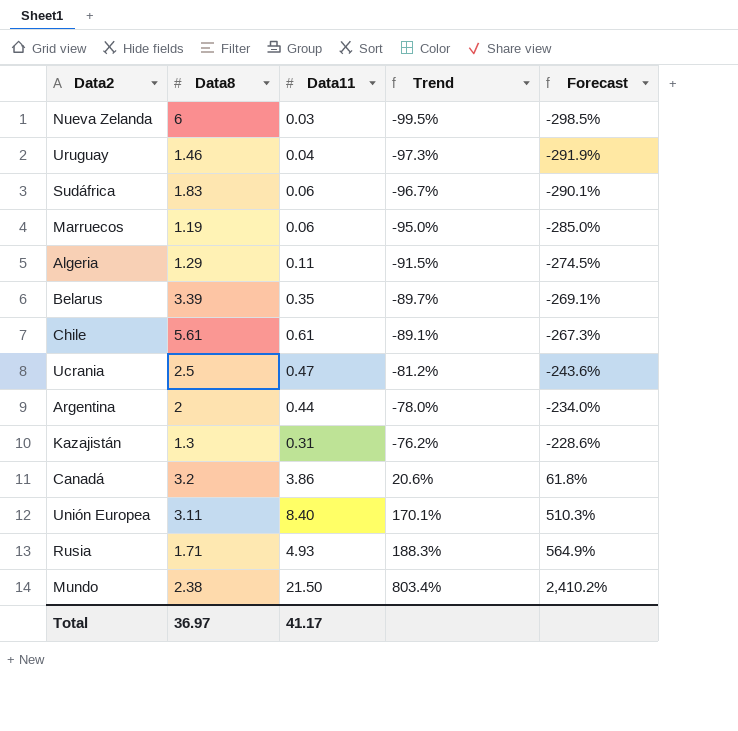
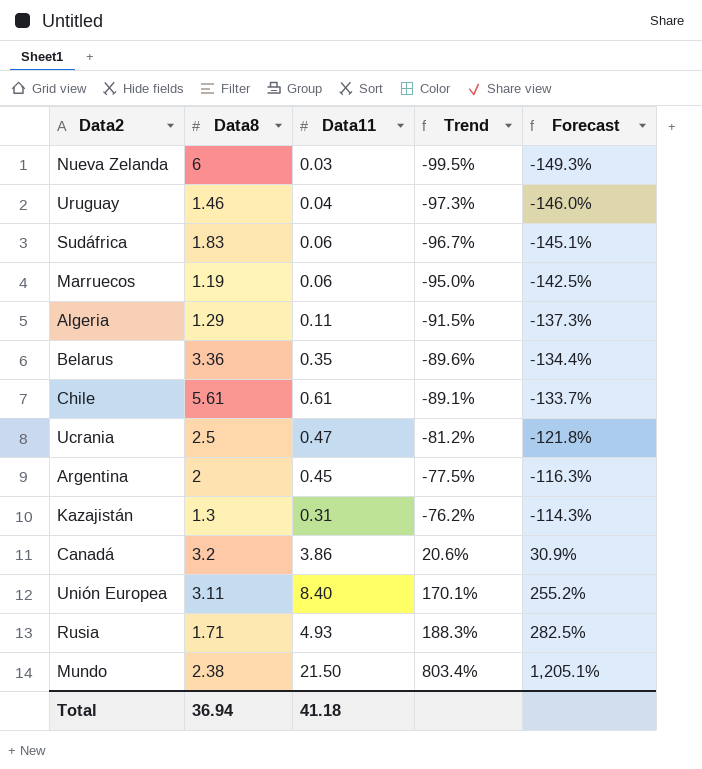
column Forecast | formula: [Trend] * 3 -> [Trend] * 1.5
Belarus | Data8: 3.39 -> 3.36
Belarus | Trend: -89.7% -> -89.6%
Argentina | Data11: 0.44 -> 0.45
Argentina | Trend: -78.0% -> -77.5%
Total | Data8: 36.97 -> 36.94
Total | Data11: 41.17 -> 41.18

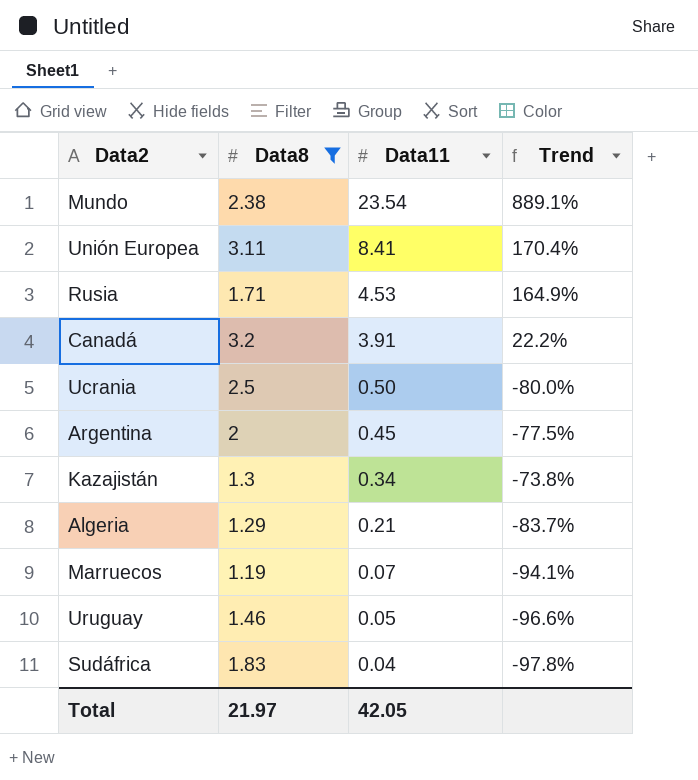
filter: none -> Data8 <= 3.2
row order: Trend ascending -> Data11 descending
column Forecast | formula: [Trend] * 1.5 -> none
Mundo | Data11: 21.50 -> 23.54
Mundo | Trend: 803.4% -> 889.1%
Unión Europea | Data11: 8.40 -> 8.41
Unión Europea | Trend: 170.1% -> 170.4%
Rusia | Data11: 4.93 -> 4.53
Rusia | Trend: 188.3% -> 164.9%
Canadá | Data11: 3.86 -> 3.91
Canadá | Trend: 20.6% -> 22.2%
Ucrania | Data11: 0.47 -> 0.50
Ucrania | Trend: -81.2% -> -80.0%
Kazajistán | Data11: 0.31 -> 0.34
Kazajistán | Trend: -76.2% -> -73.8%
Algeria | Data11: 0.11 -> 0.21
Algeria | Trend: -91.5% -> -83.7%
Marruecos | Data11: 0.06 -> 0.07
Marruecos | Trend: -95.0% -> -94.1%
Uruguay | Data11: 0.04 -> 0.05
Uruguay | Trend: -97.3% -> -96.6%
Sudáfrica | Data11: 0.06 -> 0.04
Sudáfrica | Trend: -96.7% -> -97.8%
Total | Data8: 36.94 -> 21.97
Total | Data11: 41.18 -> 42.05

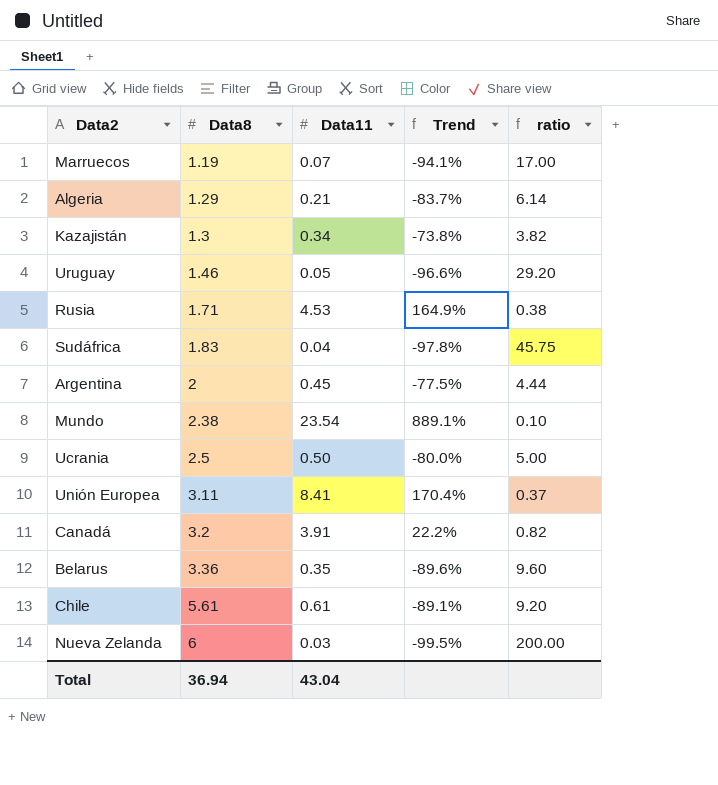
filter: Data8 <= 3.2 -> none
row order: Data11 descending -> Data8 ascending
column ratio | formula: none -> [Data8] / [Data11]
Total | Data8: 21.97 -> 36.94
Total | Data11: 42.05 -> 43.04

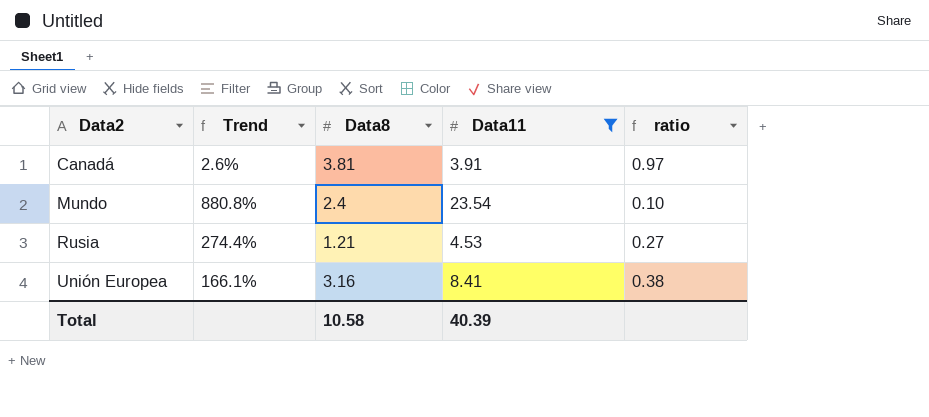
filter: none -> Data11 >= 3.91
row order: Data8 ascending -> Data2 ascending
column Trend | position: 4 -> 2
Canadá | Trend: 22.2% -> 2.6%
Canadá | Data8: 3.2 -> 3.81
Canadá | ratio: 0.82 -> 0.97
Mundo | Trend: 889.1% -> 880.8%
Mundo | Data8: 2.38 -> 2.4
Rusia | Trend: 164.9% -> 274.4%
Rusia | Data8: 1.71 -> 1.21
Rusia | ratio: 0.38 -> 0.27
Unión Europea | Trend: 170.4% -> 166.1%
Unión Europea | Data8: 3.11 -> 3.16
Unión Europea | ratio: 0.37 -> 0.38
Total | Data8: 36.94 -> 10.58
Total | Data11: 43.04 -> 40.39

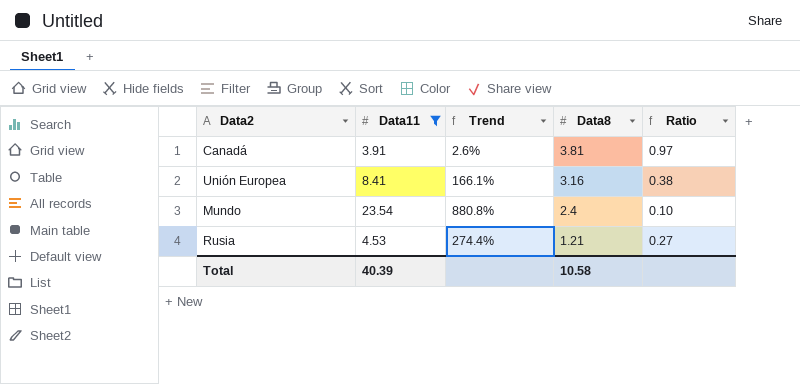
row order: Data2 ascending -> Data8 descending
column Data11 | position: 4 -> 2
column name: ratio -> Ratio

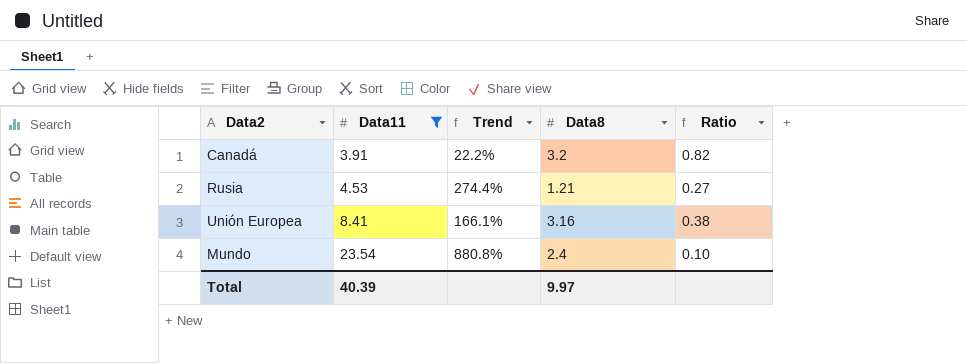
row order: Data8 descending -> Data11 ascending
Canadá | Trend: 2.6% -> 22.2%
Canadá | Data8: 3.81 -> 3.2
Canadá | Ratio: 0.97 -> 0.82
Total | Data8: 10.58 -> 9.97

